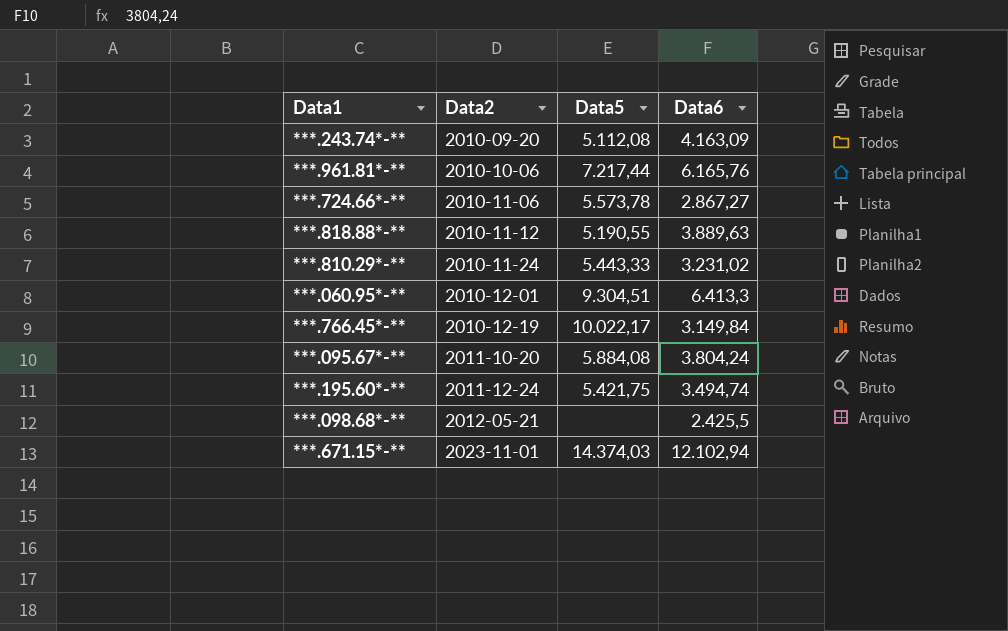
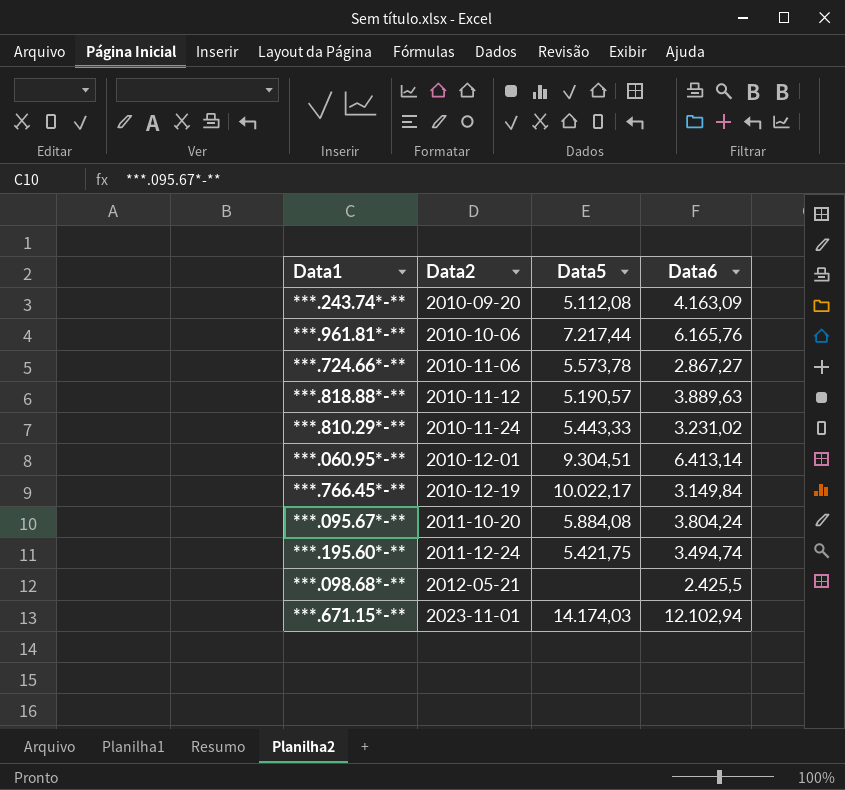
***.818.88*-** | Data5: 5.190,55 -> 5.190,57
***.060.95*-** | Data6: 6.413,3 -> 6.413,14
***.671.15*-** | Data5: 14.374,03 -> 14.174,03

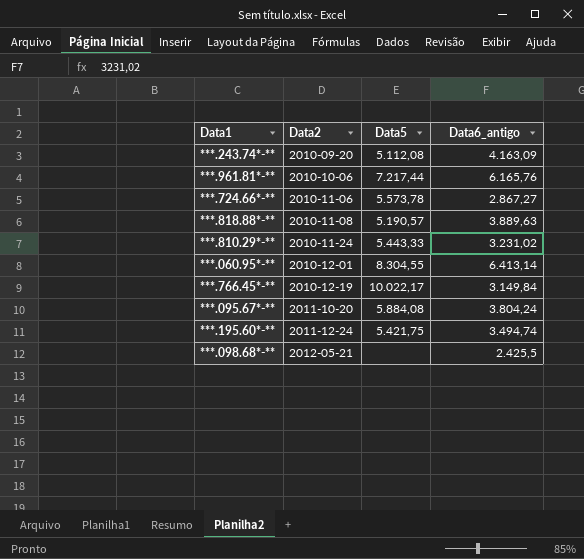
column name: Data6 -> Data6_antigo
row ***.671.15*-**: 2023-11-01 | 14.174,03 | 12.102,94 -> none
***.818.88*-** | Data2: 2010-11-12 -> 2010-11-08
***.060.95*-** | Data5: 9.304,51 -> 8.304,55

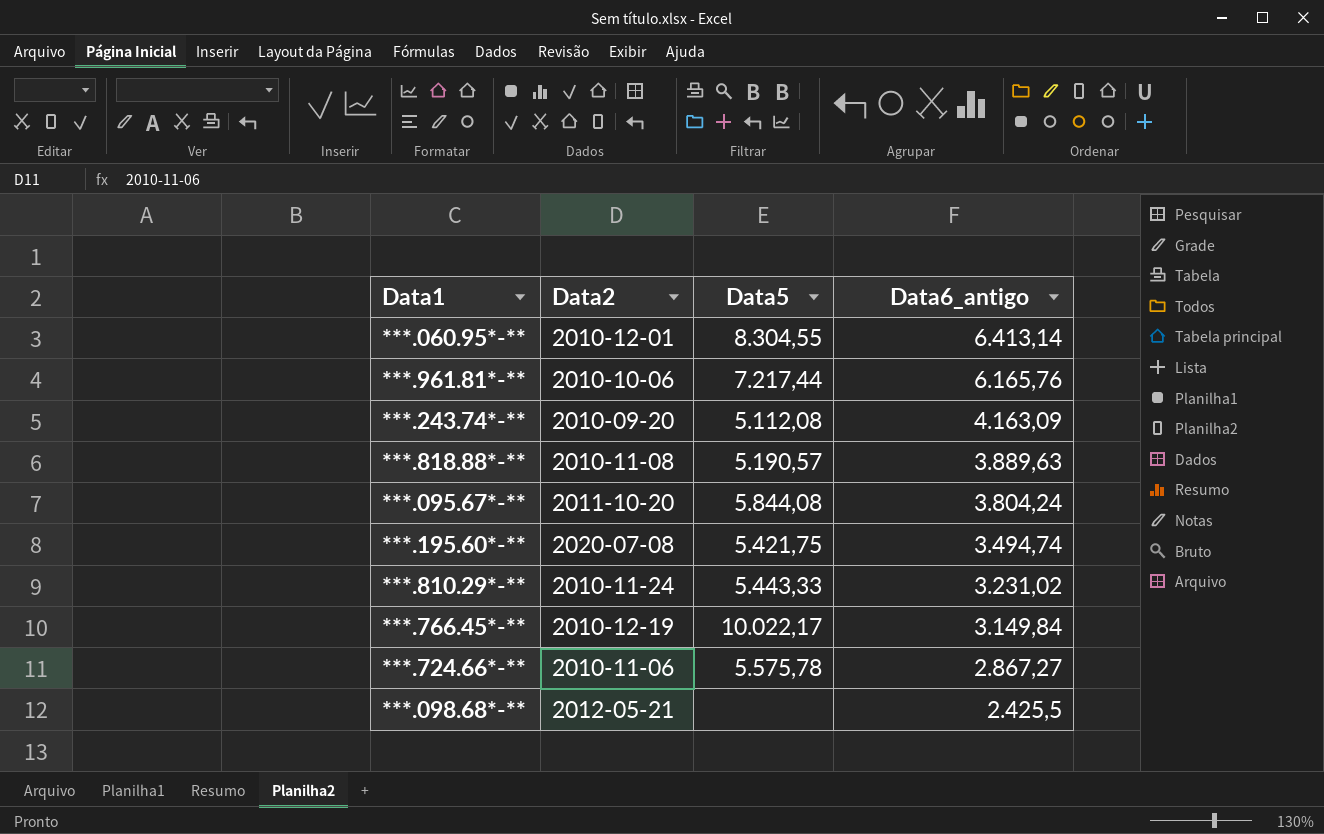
row order: Data2 ascending -> Data6_antigo descending
***.095.67*-** | Data5: 5.884,08 -> 5.844,08
***.195.60*-** | Data2: 2011-12-24 -> 2020-07-08
***.724.66*-** | Data5: 5.573,78 -> 5.575,78

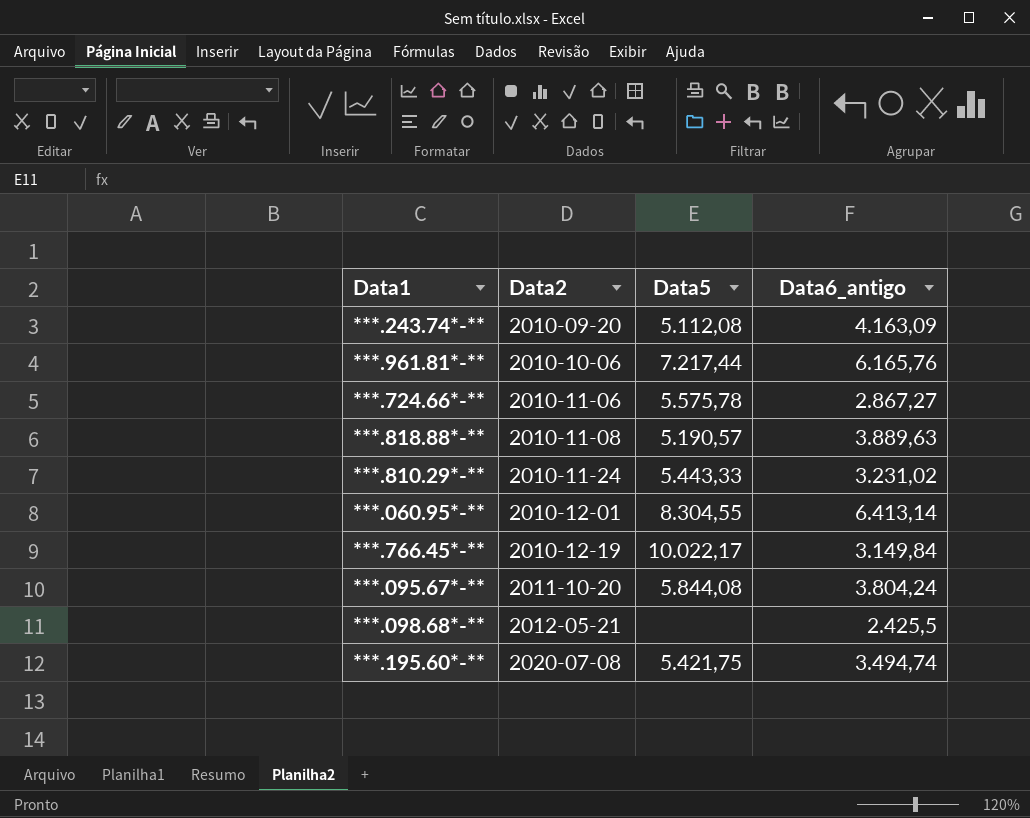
row order: Data6_antigo descending -> Data2 ascending

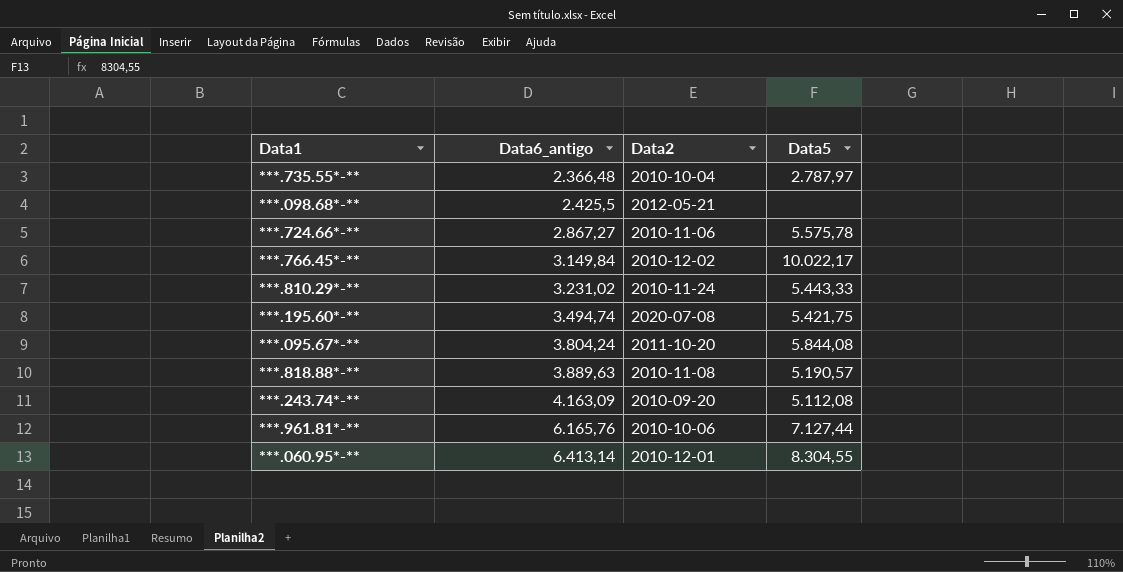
row order: Data2 ascending -> Data6_antigo ascending
column Data6_antigo | position: 4 -> 2
row ***.735.55*-**: none -> 2.366,48 | 2010-10-04 | 2.787,97
***.766.45*-** | Data2: 2010-12-19 -> 2010-12-02
***.961.81*-** | Data5: 7.217,44 -> 7.127,44

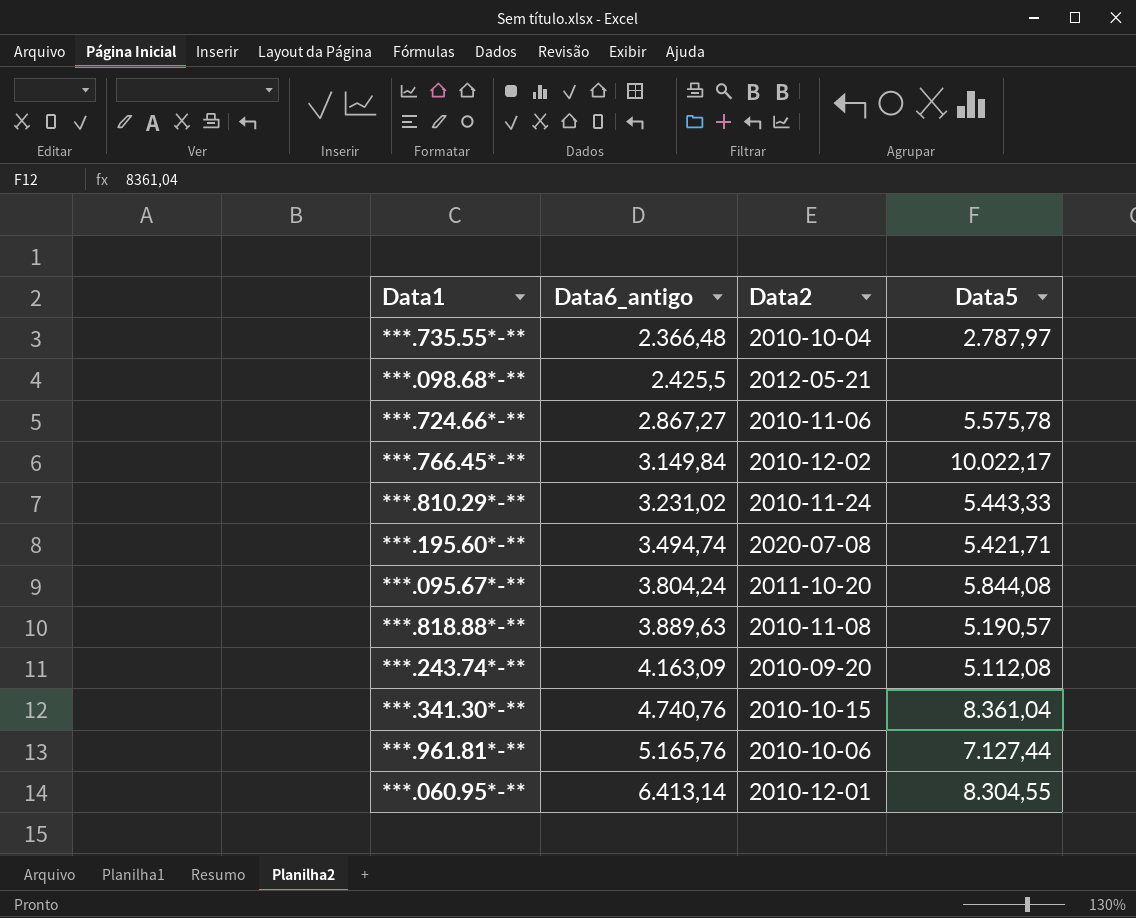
***.195.60*-** | Data5: 5.421,75 -> 5.421,71
row ***.341.30*-**: none -> 4.740,76 | 2010-10-15 | 8.361,04
***.961.81*-** | Data6_antigo: 6.165,76 -> 5.165,76

